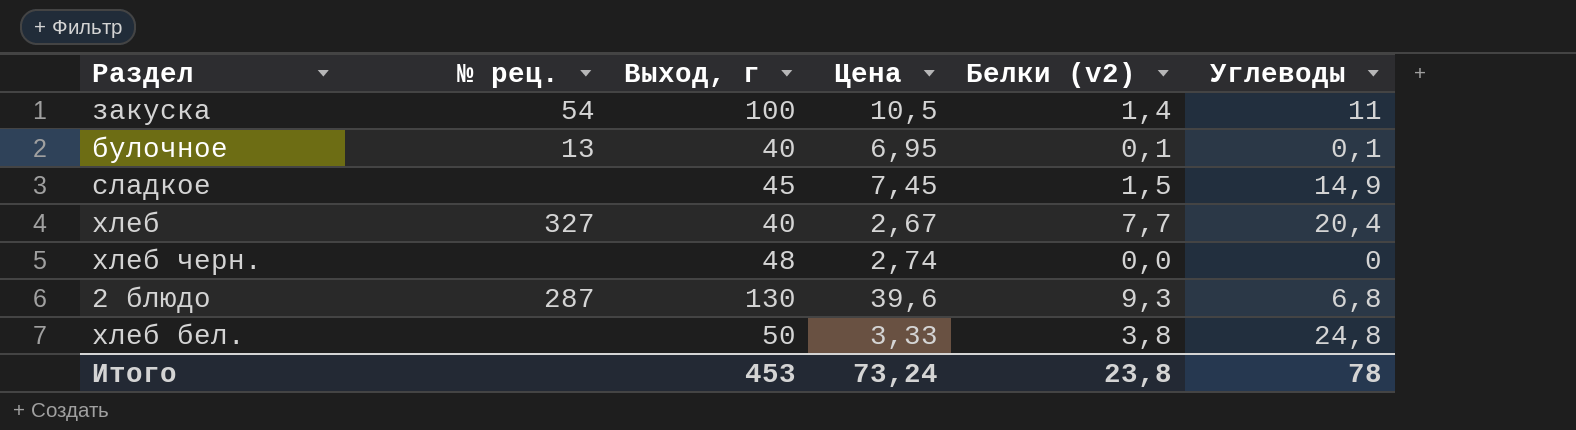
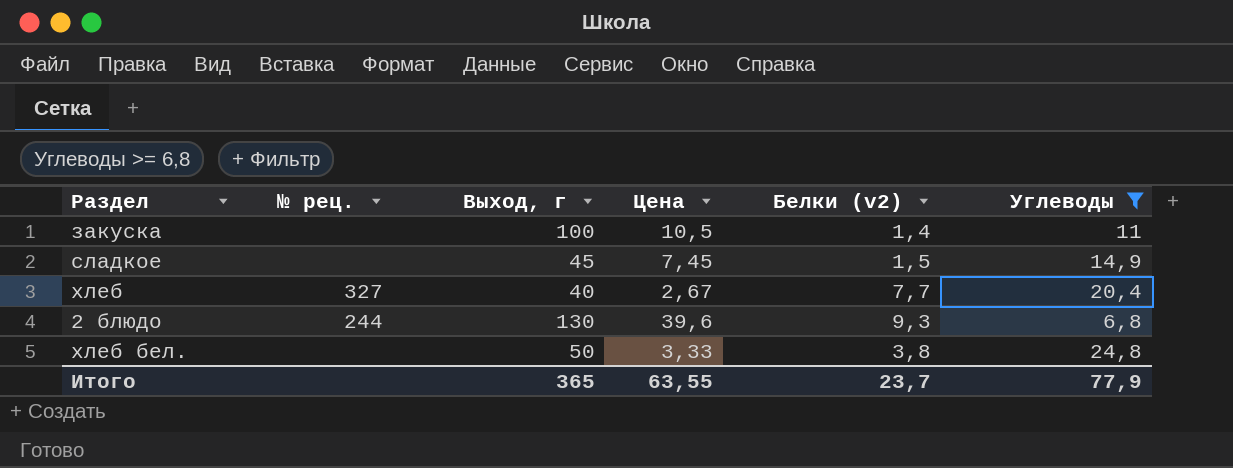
filter: none -> Углеводы >= 6,8
закуска | № рец.: 54 -> none
2 блюдо | № рец.: 287 -> 244
Итого | Выход, г: 453 -> 365
Итого | Цена: 73,24 -> 63,55
Итого | Белки (v2): 23,8 -> 23,7
Итого | Углеводы: 78 -> 77,9

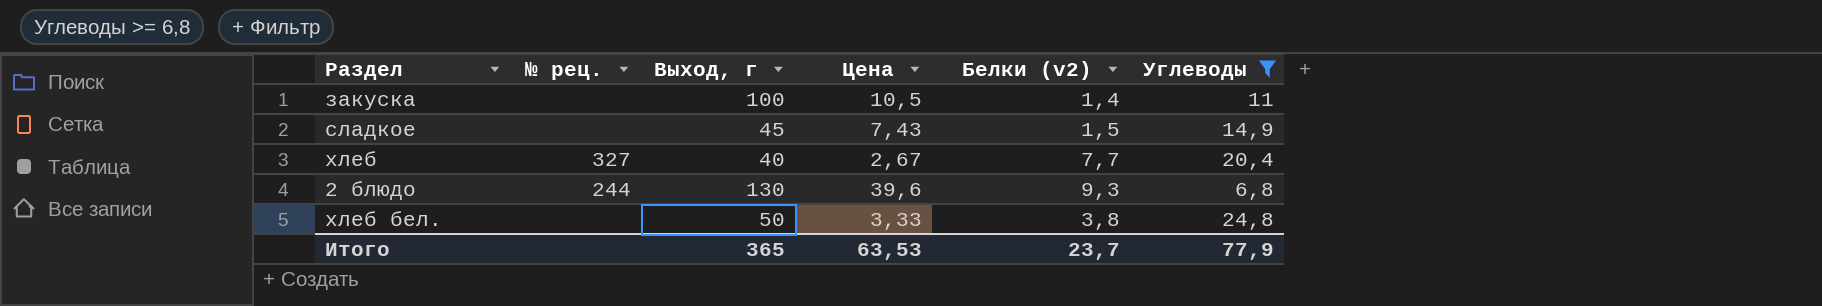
сладкое | Цена: 7,45 -> 7,43
Итого | Цена: 63,55 -> 63,53

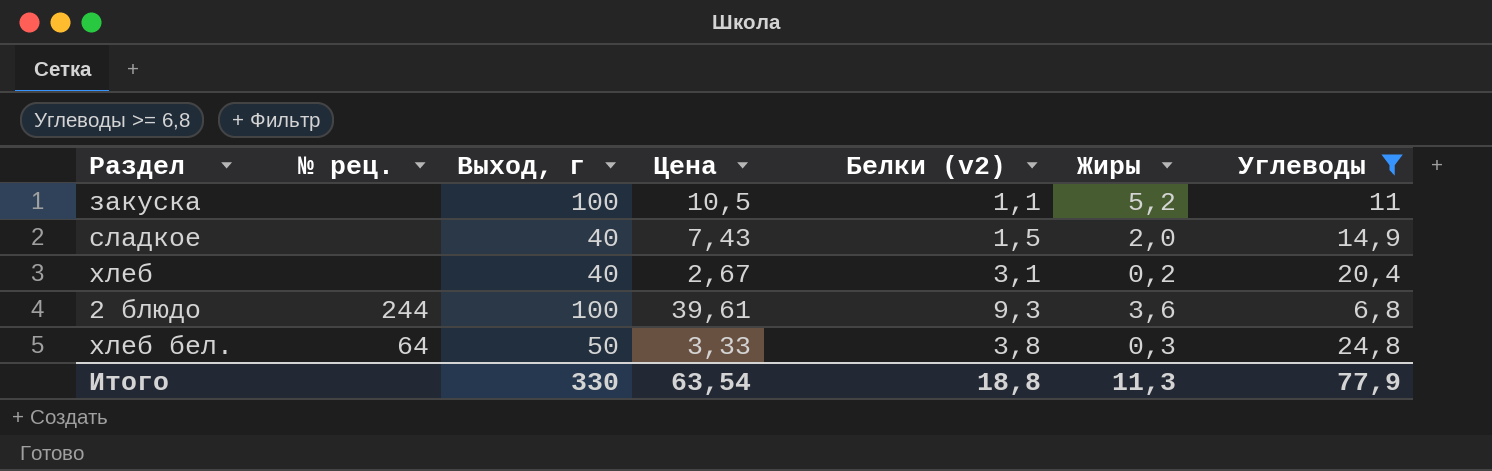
column Жиры | position: none -> 6
закуска | Белки (v2): 1,4 -> 1,1
сладкое | Выход, г: 45 -> 40
хлеб | № рец.: 327 -> none
хлеб | Белки (v2): 7,7 -> 3,1
2 блюдо | Выход, г: 130 -> 100
2 блюдо | Цена: 39,6 -> 39,61
хлеб бел. | № рец.: none -> 64
Итого | Выход, г: 365 -> 330
Итого | Цена: 63,53 -> 63,54
Итого | Белки (v2): 23,7 -> 18,8

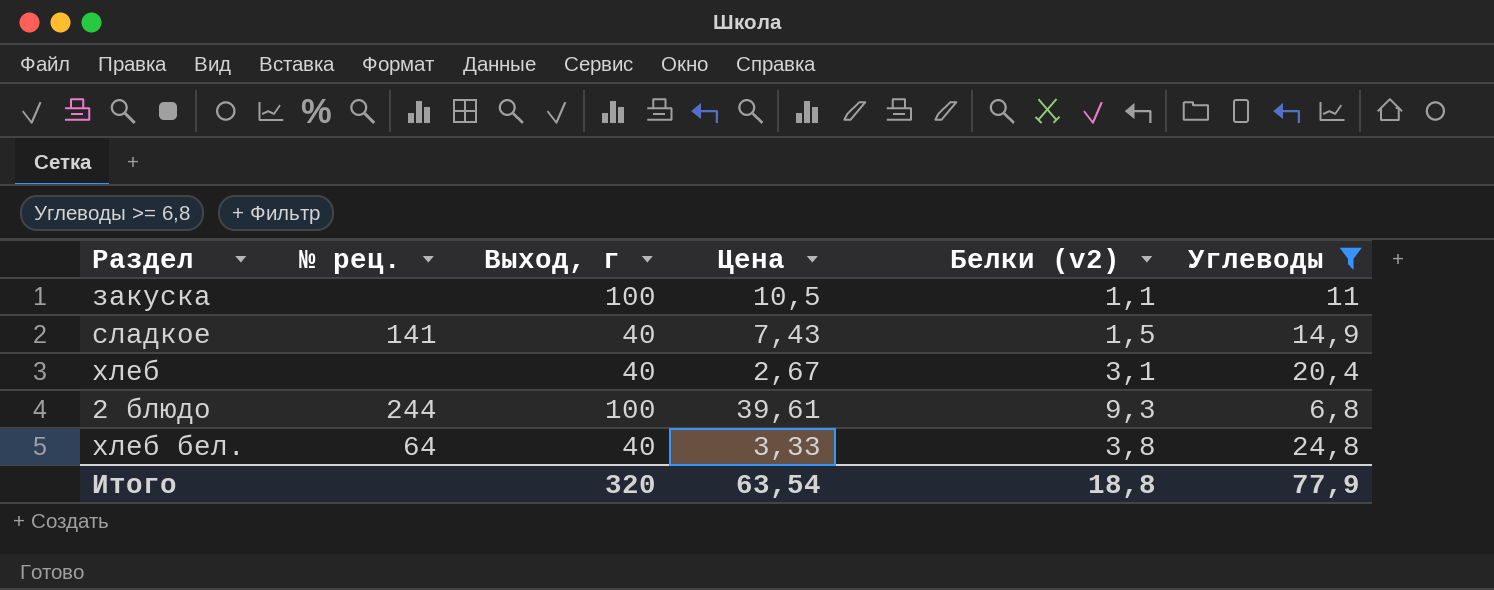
column Жиры | position: 6 -> none
сладкое | № рец.: none -> 141
хлеб бел. | Выход, г: 50 -> 40
Итого | Выход, г: 330 -> 320

